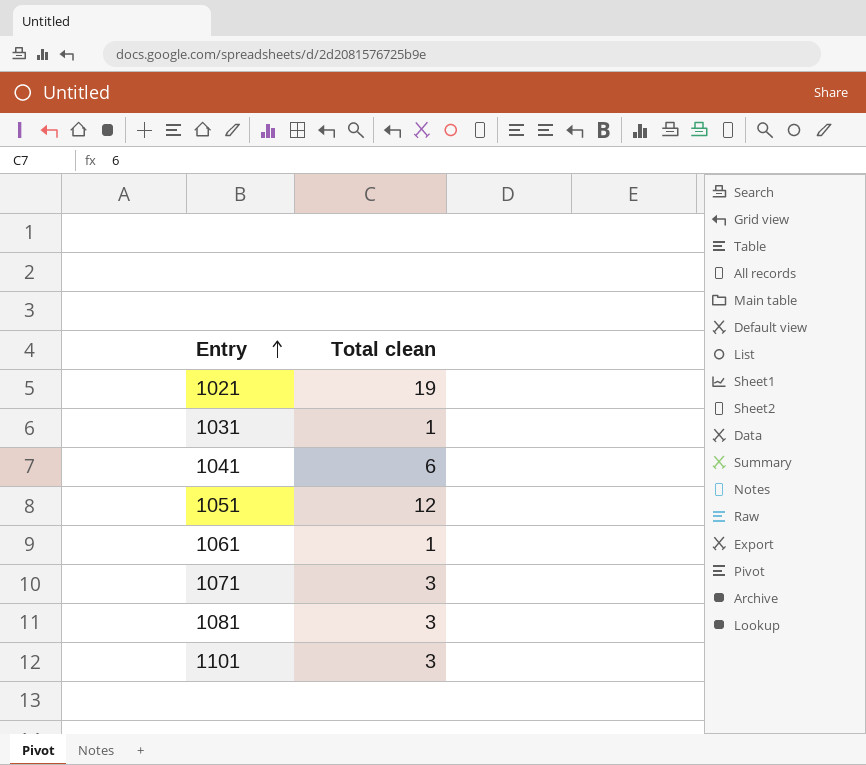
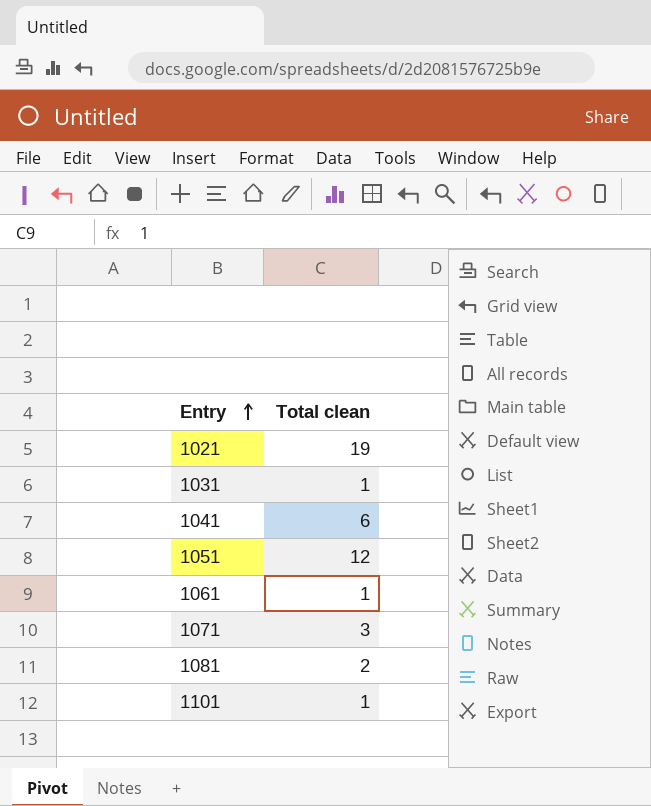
1081 | Total clean: 3 -> 2
1101 | Total clean: 3 -> 1

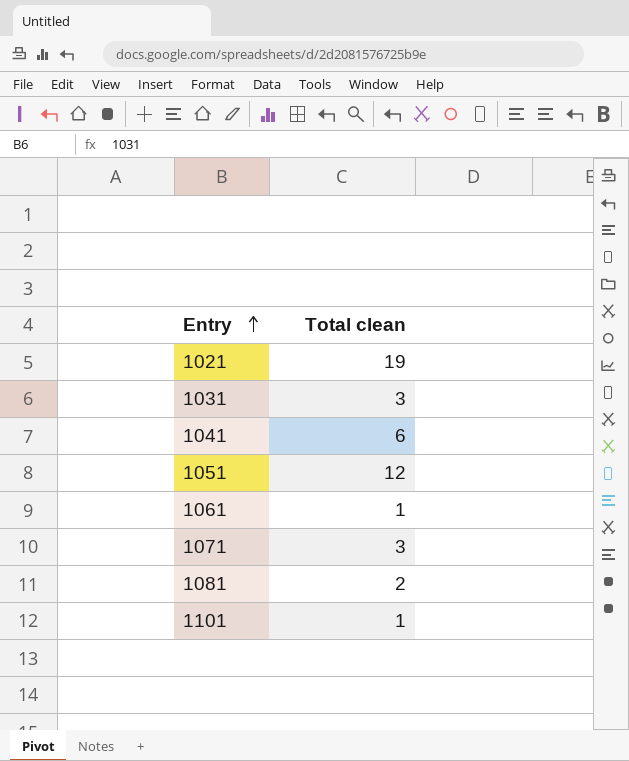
1031 | Total clean: 1 -> 3

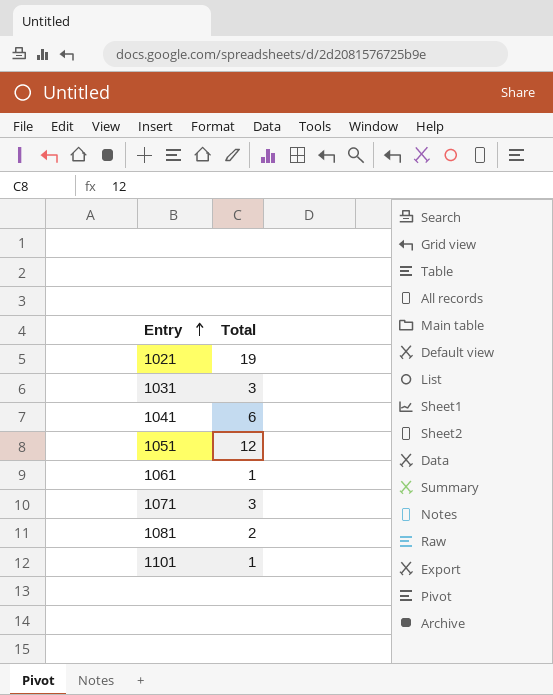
column name: Total clean -> Total

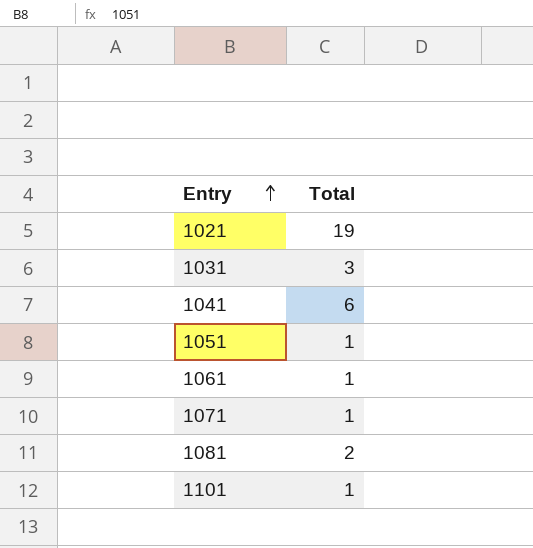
1051 | Total: 12 -> 1
1071 | Total: 3 -> 1

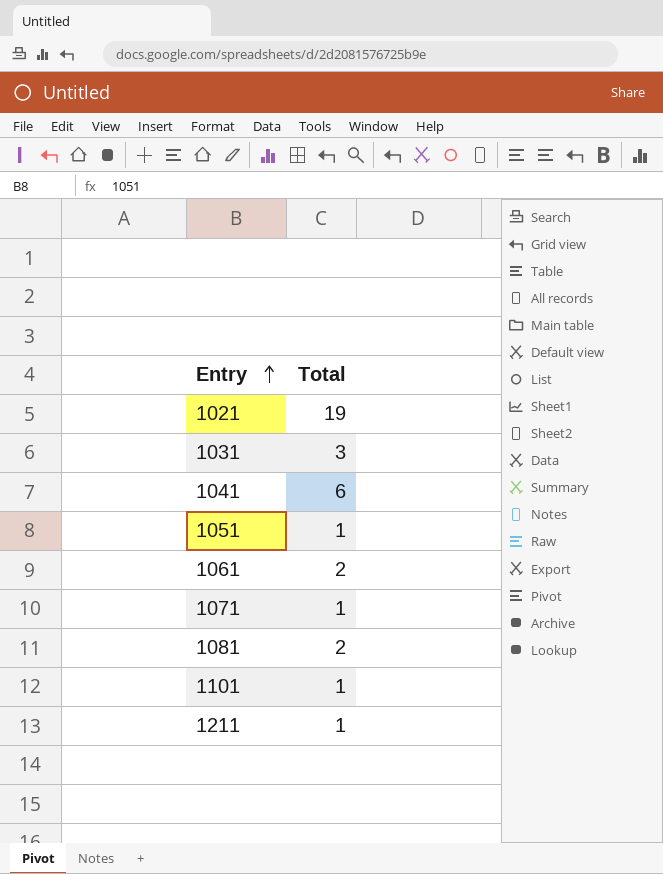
1061 | Total: 1 -> 2
row 1211: none -> 1

